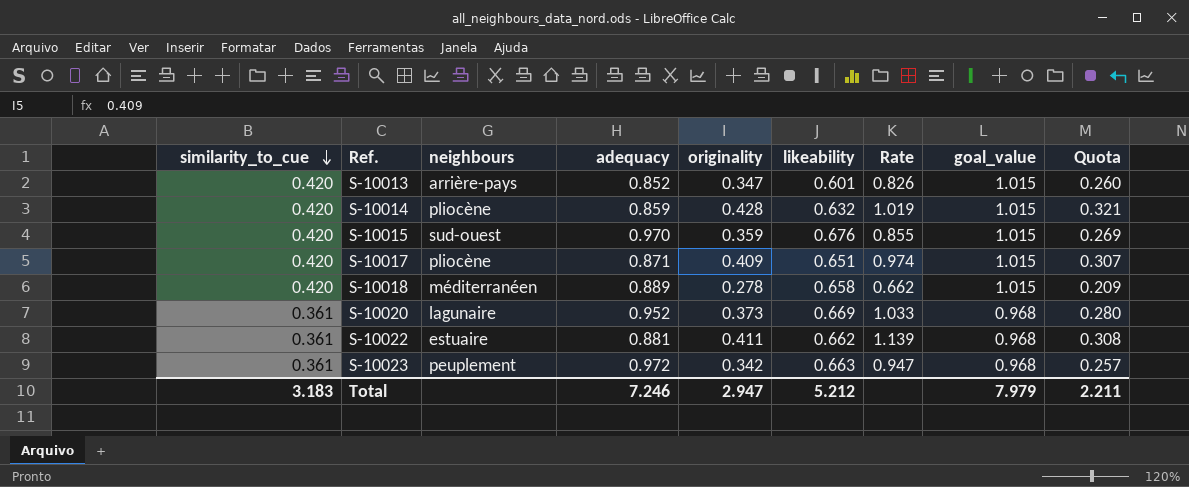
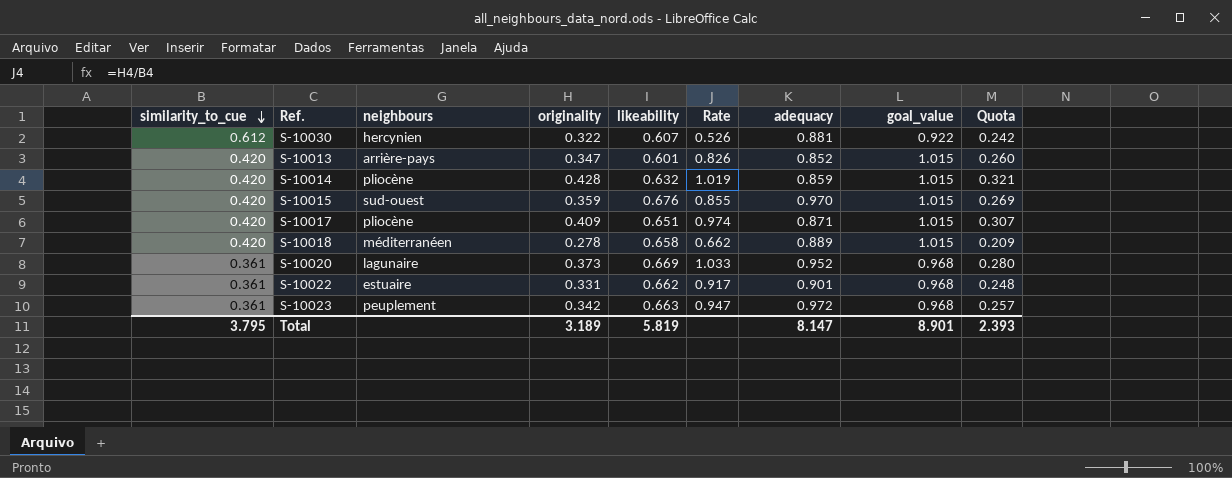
column adequacy | position: 4 -> 7
row S-10030: none -> 0.612 | hercynien | 0.322 | 0.607 | 0.526 | 0.881 | 0.922 | 0.242
S-10022 | originality: 0.411 -> 0.331
S-10022 | Rate: 1.139 -> 0.917
S-10022 | adequacy: 0.881 -> 0.901
S-10022 | Quota: 0.308 -> 0.248
Total | similarity_to_cue: 3.183 -> 3.795
Total | originality: 2.947 -> 3.189
Total | likeability: 5.212 -> 5.819
Total | adequacy: 7.246 -> 8.147
Total | goal_value: 7.979 -> 8.901
Total | Quota: 2.211 -> 2.393

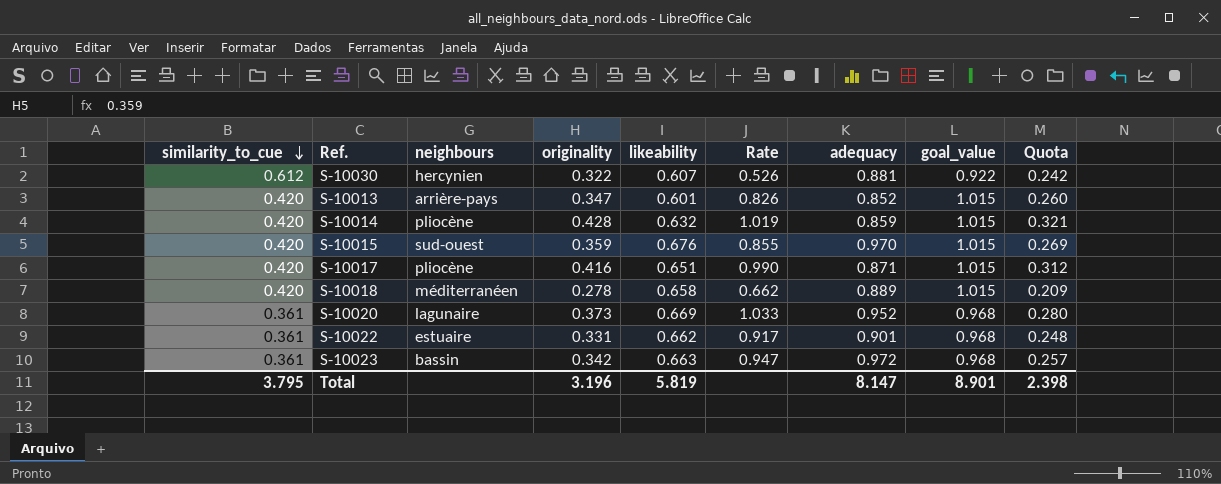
S-10017 | originality: 0.409 -> 0.416
S-10017 | Rate: 0.974 -> 0.990
S-10017 | Quota: 0.307 -> 0.312
S-10023 | neighbours: peuplement -> bassin
Total | originality: 3.189 -> 3.196
Total | Quota: 2.393 -> 2.398

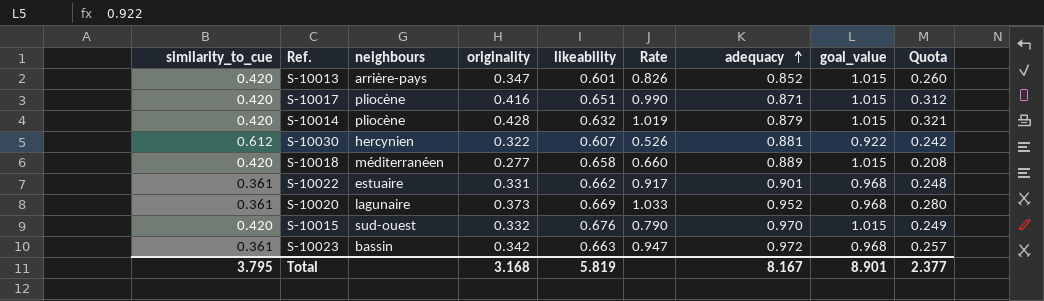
row order: similarity_to_cue descending -> adequacy ascending
S-10014 | adequacy: 0.859 -> 0.879
S-10018 | originality: 0.278 -> 0.277
S-10018 | Rate: 0.662 -> 0.660
S-10018 | Quota: 0.209 -> 0.208
S-10015 | originality: 0.359 -> 0.332
S-10015 | Rate: 0.855 -> 0.790
S-10015 | Quota: 0.269 -> 0.249
Total | originality: 3.196 -> 3.168
Total | adequacy: 8.147 -> 8.167
Total | Quota: 2.398 -> 2.377

